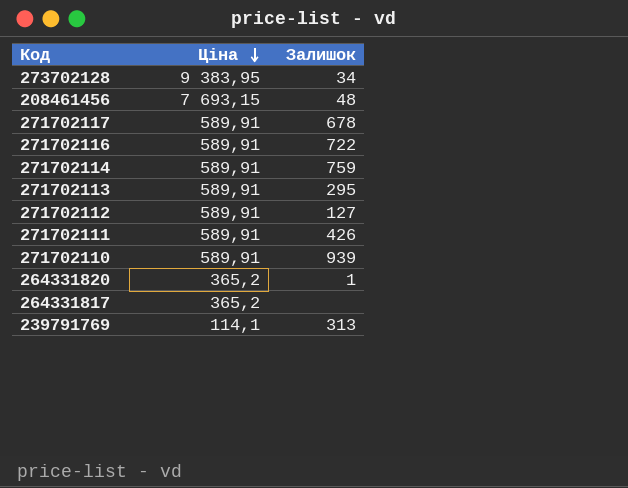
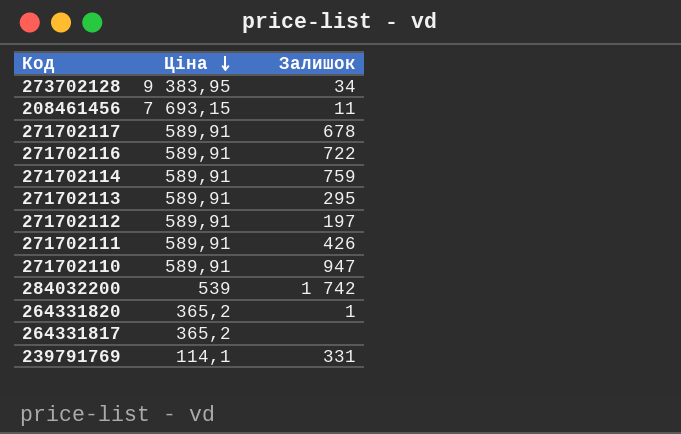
208461456 | Залишок: 48 -> 11
271702112 | Залишок: 127 -> 197
271702110 | Залишок: 939 -> 947
row 284032200: none -> 539 | 1 742
239791769 | Залишок: 313 -> 331

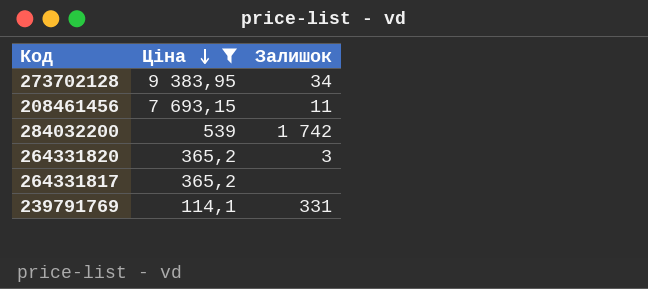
filter: none -> Ціна != 589,91
264331820 | Залишок: 1 -> 3

